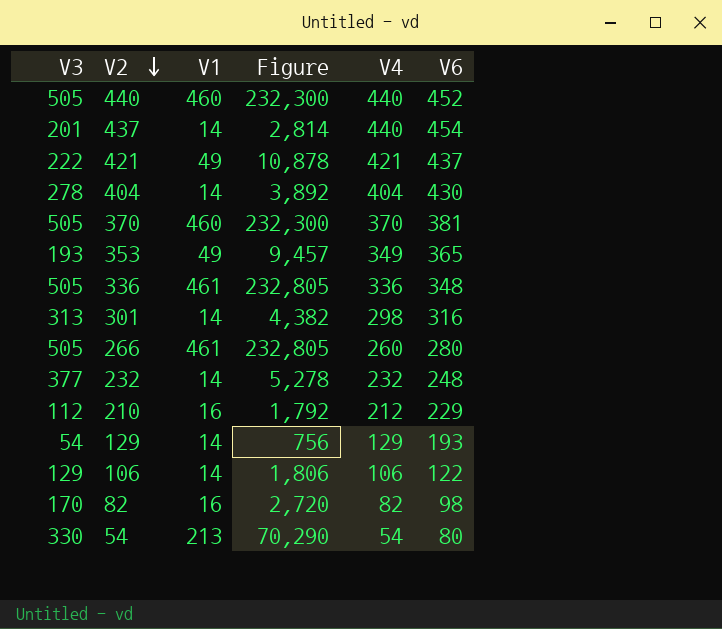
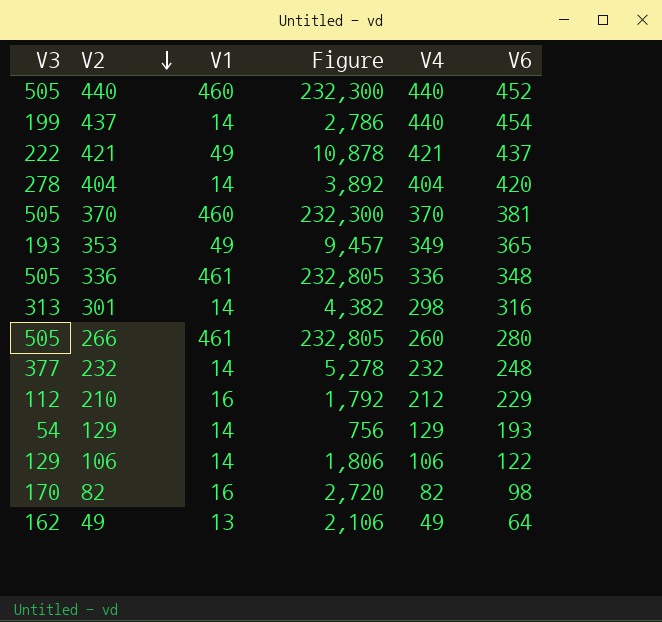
row 54: 330 | 213 | 70,290 | 54 | 80 -> none
437 | V3: 201 -> 199
437 | Figure: 2,814 -> 2,786
404 | V6: 430 -> 420
row 49: none -> 162 | 13 | 2,106 | 49 | 64

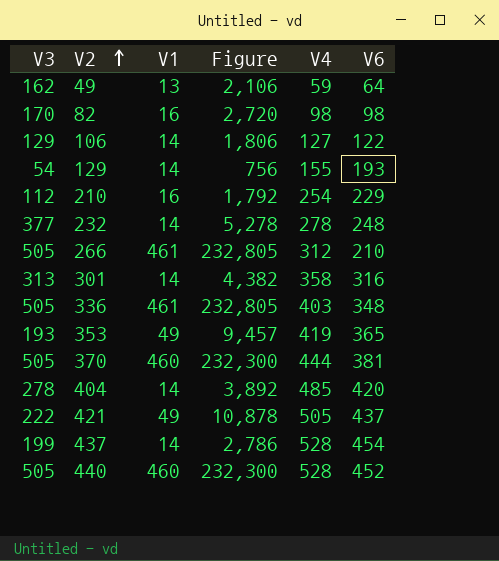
row order: V2 descending -> V2 ascending
49 | V4: 49 -> 59
82 | V4: 82 -> 98
106 | V4: 106 -> 127
129 | V4: 129 -> 155
210 | V4: 212 -> 254
232 | V4: 232 -> 278
266 | V4: 260 -> 312
266 | V6: 280 -> 210
301 | V4: 298 -> 358
336 | V4: 336 -> 403
353 | V4: 349 -> 419
370 | V4: 370 -> 444
404 | V4: 404 -> 485
421 | V4: 421 -> 505
437 | V4: 440 -> 528
440 | V4: 440 -> 528

